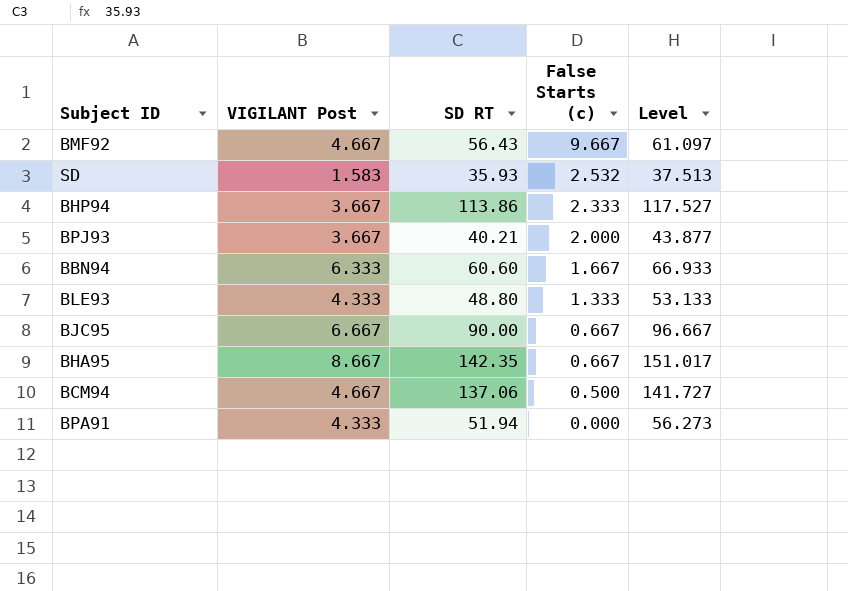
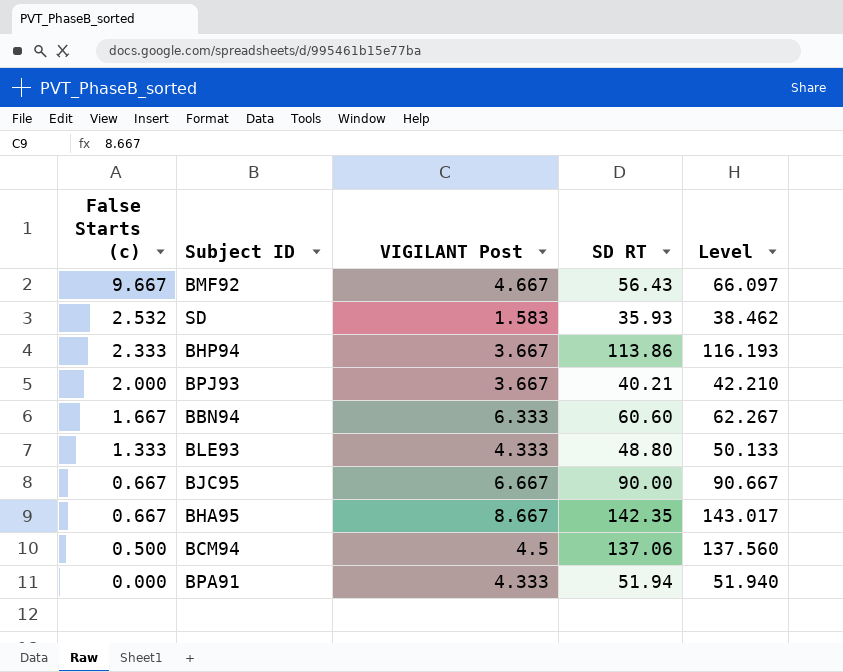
column False Starts (c) | position: 4 -> 1
column Level | formula: [VIGILANT Post] + [SD RT] -> [False Starts (c)] + [SD RT]
BCM94 | VIGILANT Post: 4.667 -> 4.5

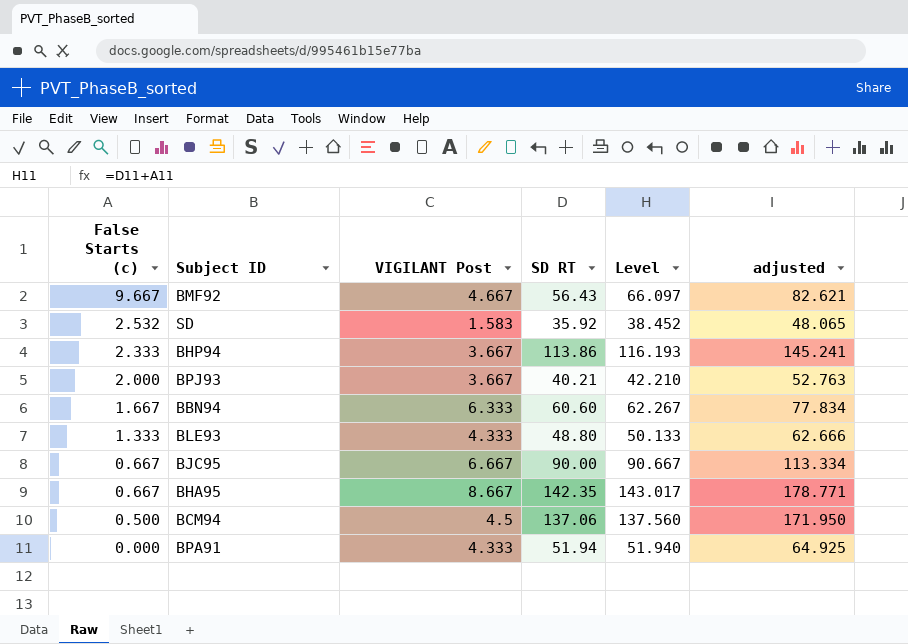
column adjusted | formula: none -> [Level] * 1.25
SD | SD RT: 35.93 -> 35.92
SD | Level: 38.462 -> 38.452

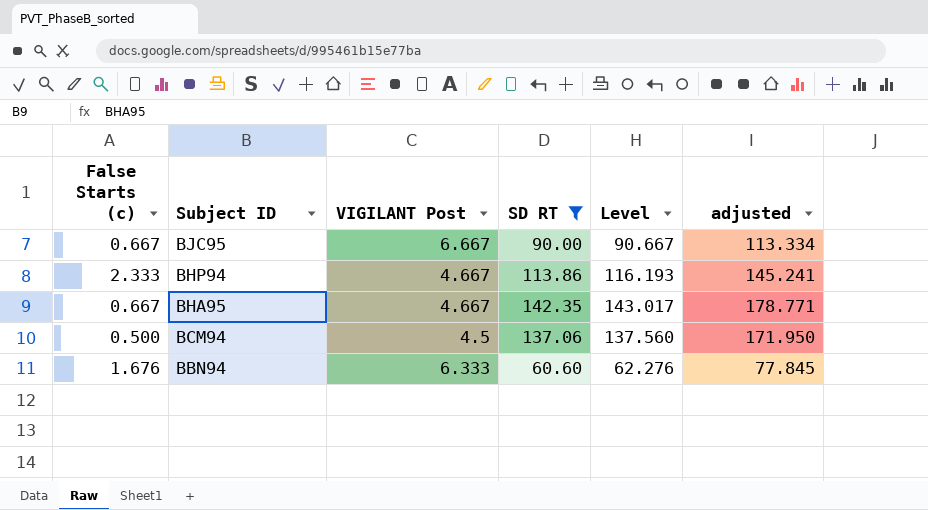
filter: none -> SD RT >= 60.60
row order: False Starts (c) descending -> Subject ID descending
BHP94 | VIGILANT Post: 3.667 -> 4.667
BHA95 | VIGILANT Post: 8.667 -> 4.667
BBN94 | False Starts (c): 1.667 -> 1.676
BBN94 | Level: 62.267 -> 62.276
BBN94 | adjusted: 77.834 -> 77.845

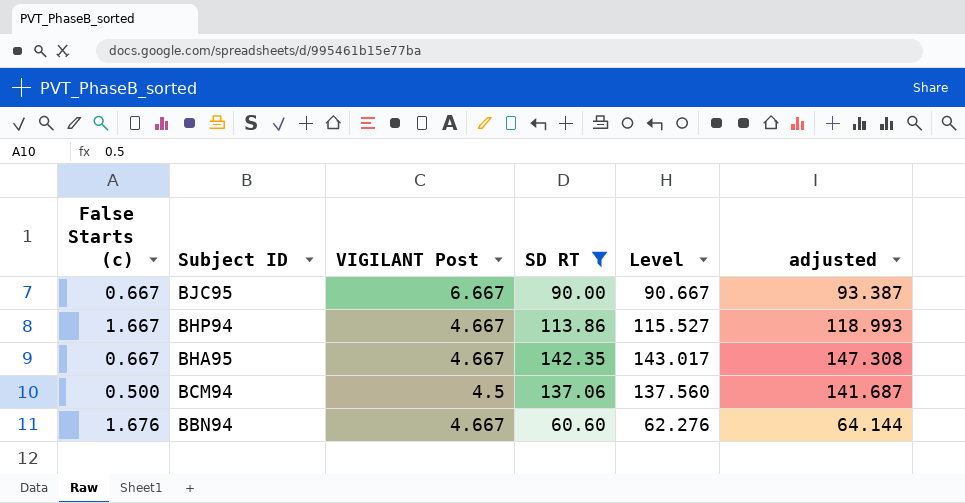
column adjusted | formula: [Level] * 1.25 -> [Level] * 1.03
BHP94 | False Starts (c): 2.333 -> 1.667
BHP94 | Level: 116.193 -> 115.527
BBN94 | VIGILANT Post: 6.333 -> 4.667

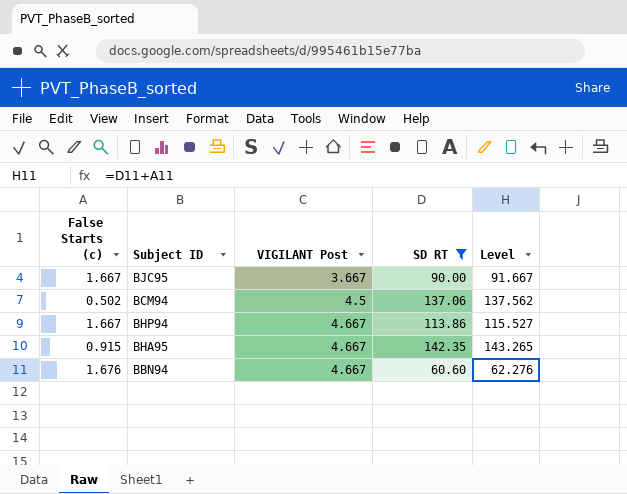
row order: Subject ID descending -> VIGILANT Post ascending
column adjusted | formula: [Level] * 1.03 -> none
BJC95 | False Starts (c): 0.667 -> 1.667
BJC95 | VIGILANT Post: 6.667 -> 3.667
BJC95 | Level: 90.667 -> 91.667
BCM94 | False Starts (c): 0.500 -> 0.502
BCM94 | Level: 137.560 -> 137.562
BHA95 | False Starts (c): 0.667 -> 0.915
BHA95 | Level: 143.017 -> 143.265

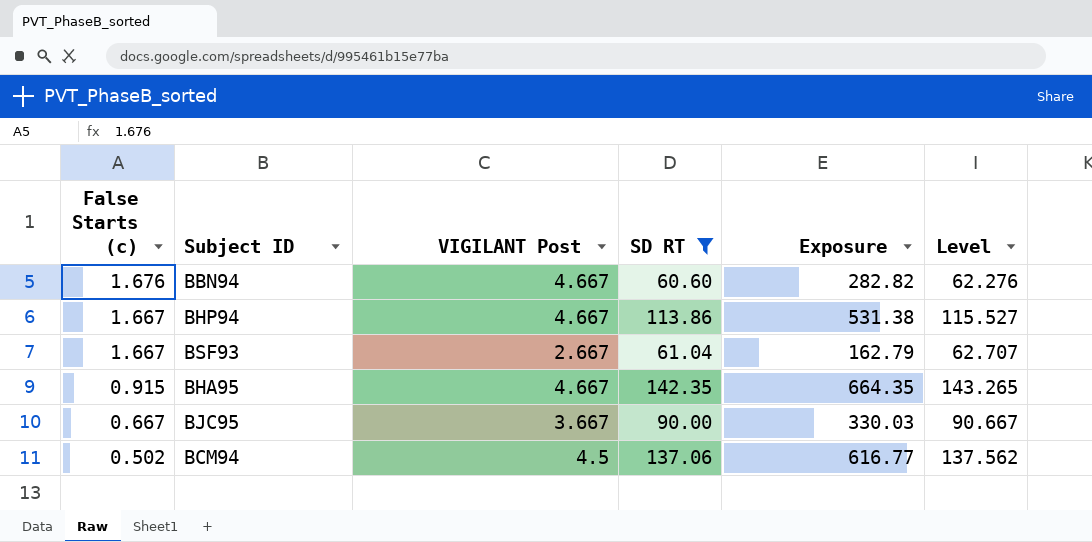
row order: VIGILANT Post ascending -> False Starts (c) descending
column Exposure | formula: none -> [VIGILANT Post] * [SD RT]
row BSF93: none -> 1.667 | 2.667 | 61.04 | 162.79 | 62.707
BJC95 | False Starts (c): 1.667 -> 0.667
BJC95 | Level: 91.667 -> 90.667

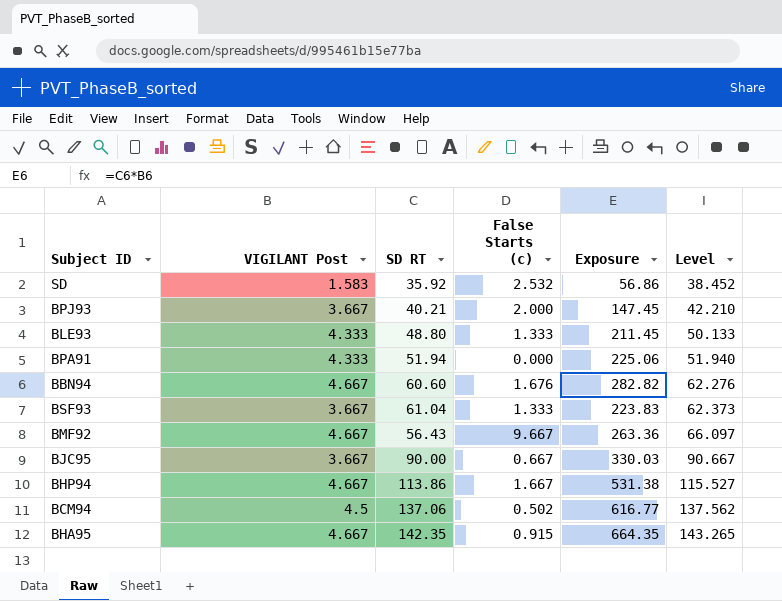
filter: SD RT >= 60.60 -> none
row order: False Starts (c) descending -> Level ascending
column False Starts (c) | position: 1 -> 4
BSF93 | VIGILANT Post: 2.667 -> 3.667
BSF93 | False Starts (c): 1.667 -> 1.333
BSF93 | Exposure: 162.79 -> 223.83
BSF93 | Level: 62.707 -> 62.373

